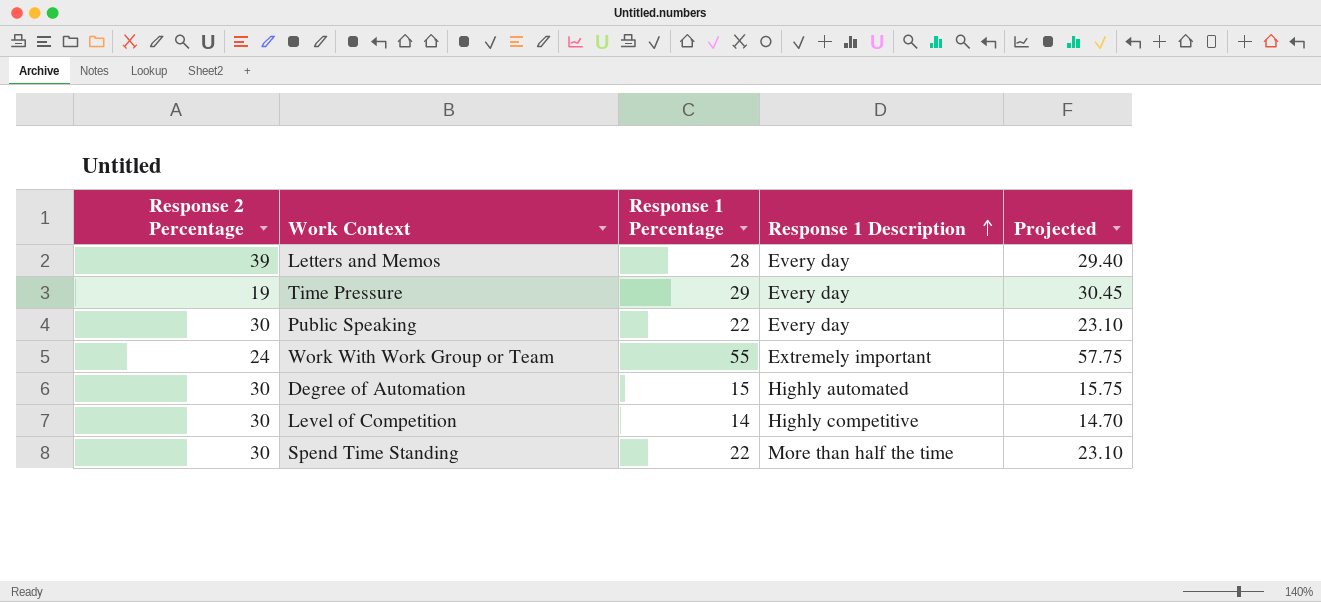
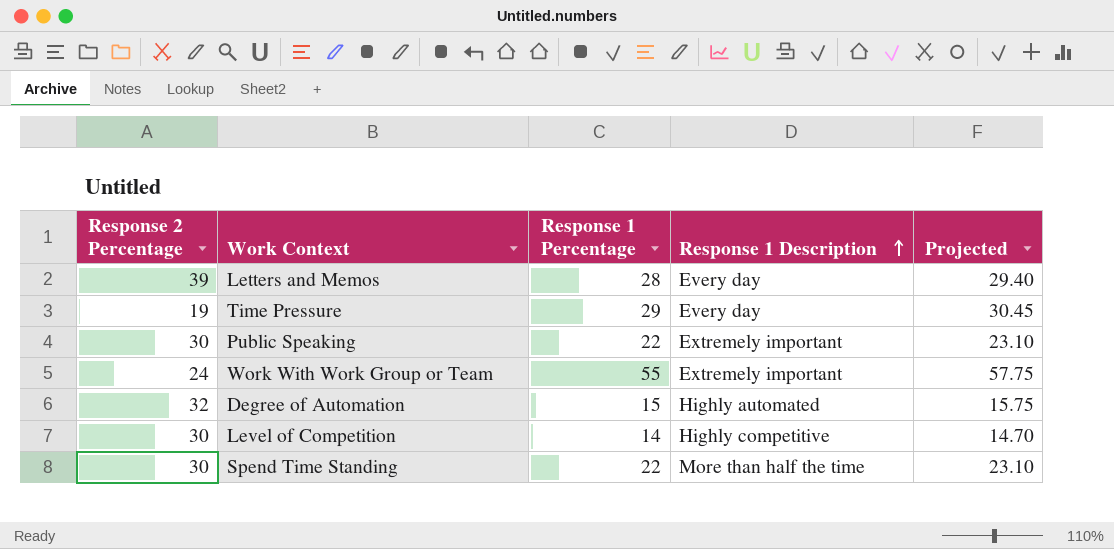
Public Speaking | Response 1 Description: Every day -> Extremely important
Degree of Automation | Response 2 Percentage: 30 -> 32

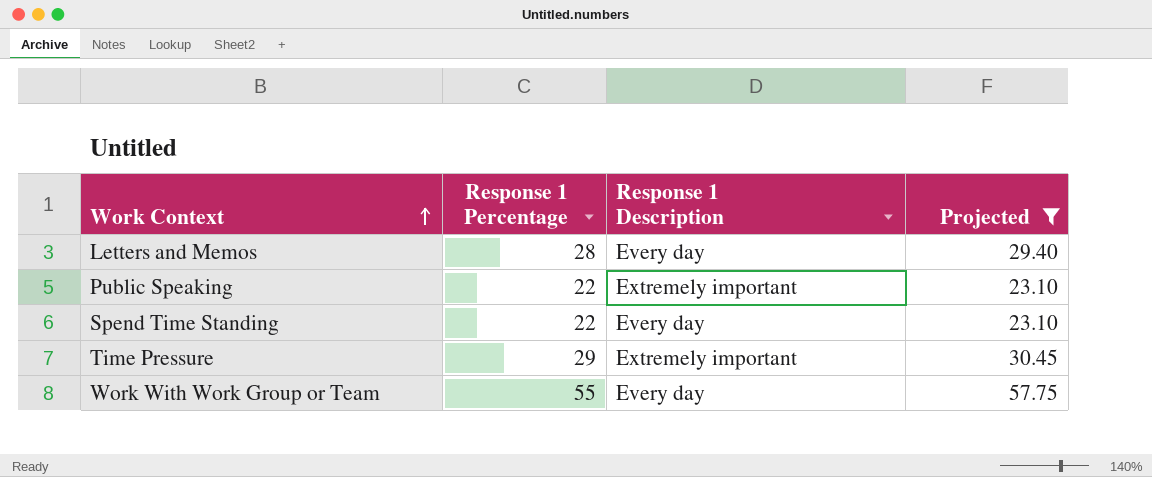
filter: none -> Projected >= 23.10
row order: Response 1 Description ascending -> Work Context ascending
column Response 2 Percentage | position: 1 -> none
Spend Time Standing | Response 1 Description: More than half the time -> Every day
Time Pressure | Response 1 Description: Every day -> Extremely important
Work With Work Group or Team | Response 1 Description: Extremely important -> Every day

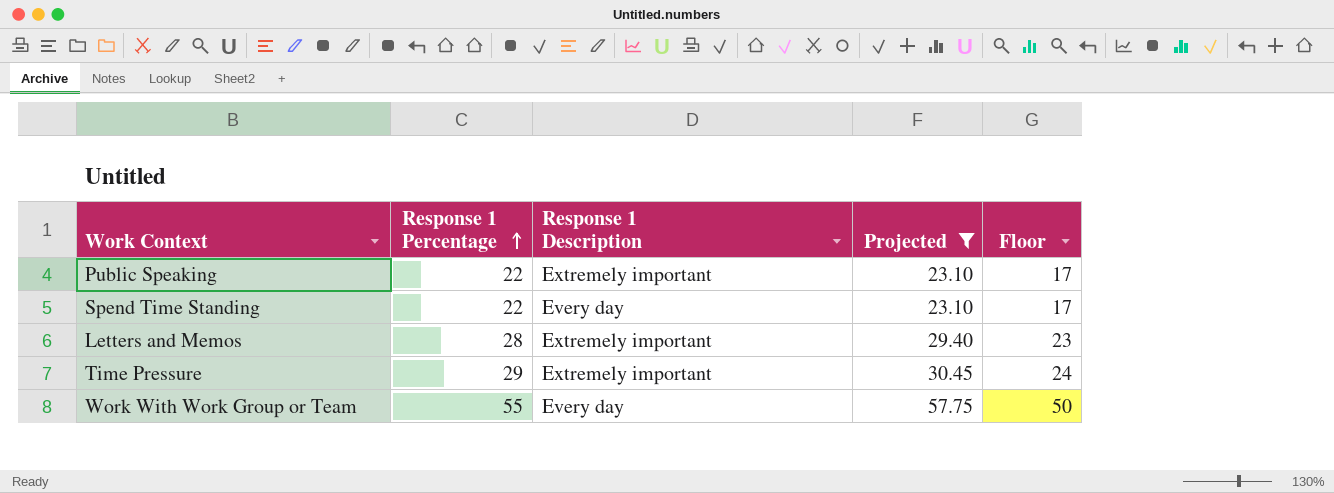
row order: Work Context ascending -> Response 1 Percentage ascending
column Floor | formula: none -> [Response 1 Percentage] - 5
Letters and Memos | Response 1 Description: Every day -> Extremely important

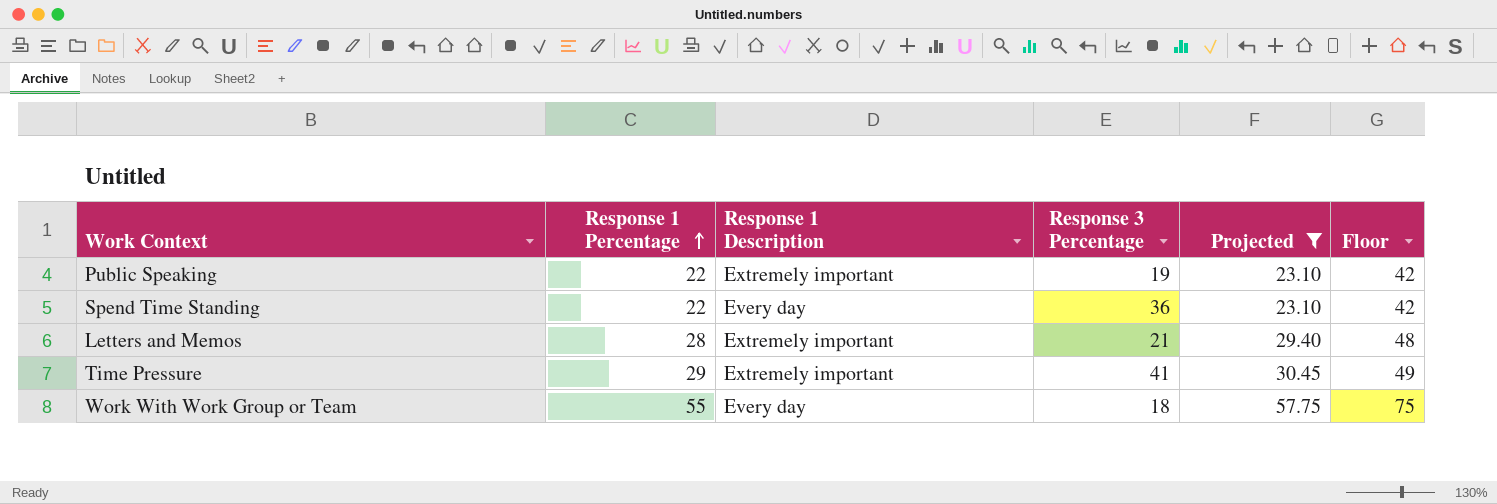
column Response 3 Percentage | position: none -> 4
column Floor | formula: [Response 1 Percentage] - 5 -> [Response 1 Percentage] + 20

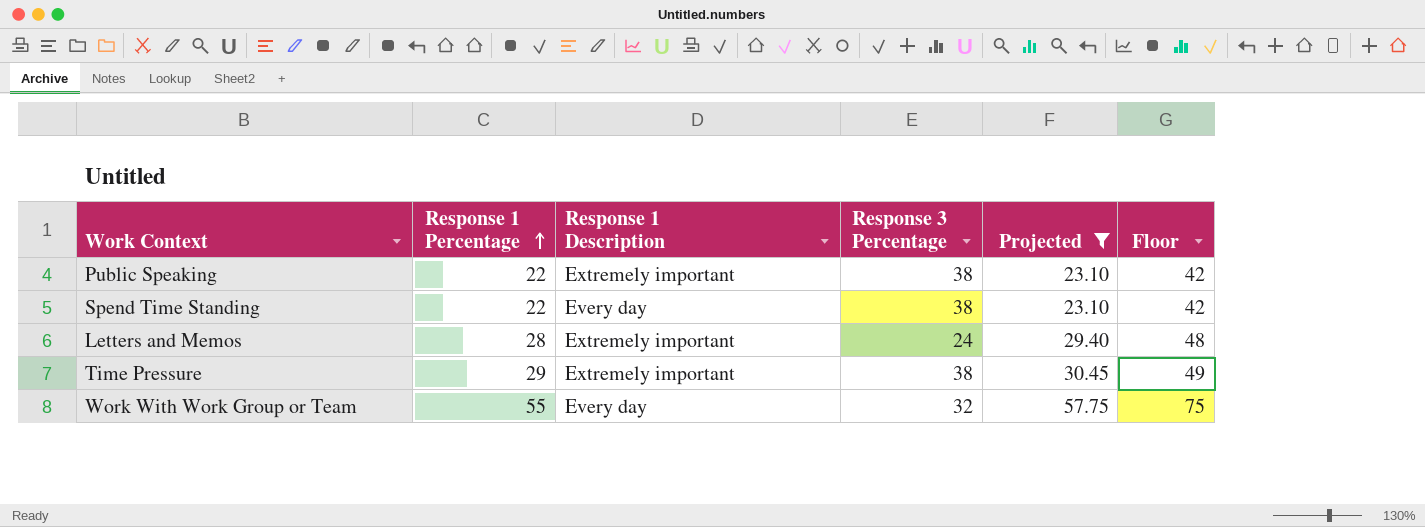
Public Speaking | Response 3 Percentage: 19 -> 38
Spend Time Standing | Response 3 Percentage: 36 -> 38
Letters and Memos | Response 3 Percentage: 21 -> 24
Time Pressure | Response 3 Percentage: 41 -> 38
Work With Work Group or Team | Response 3 Percentage: 18 -> 32

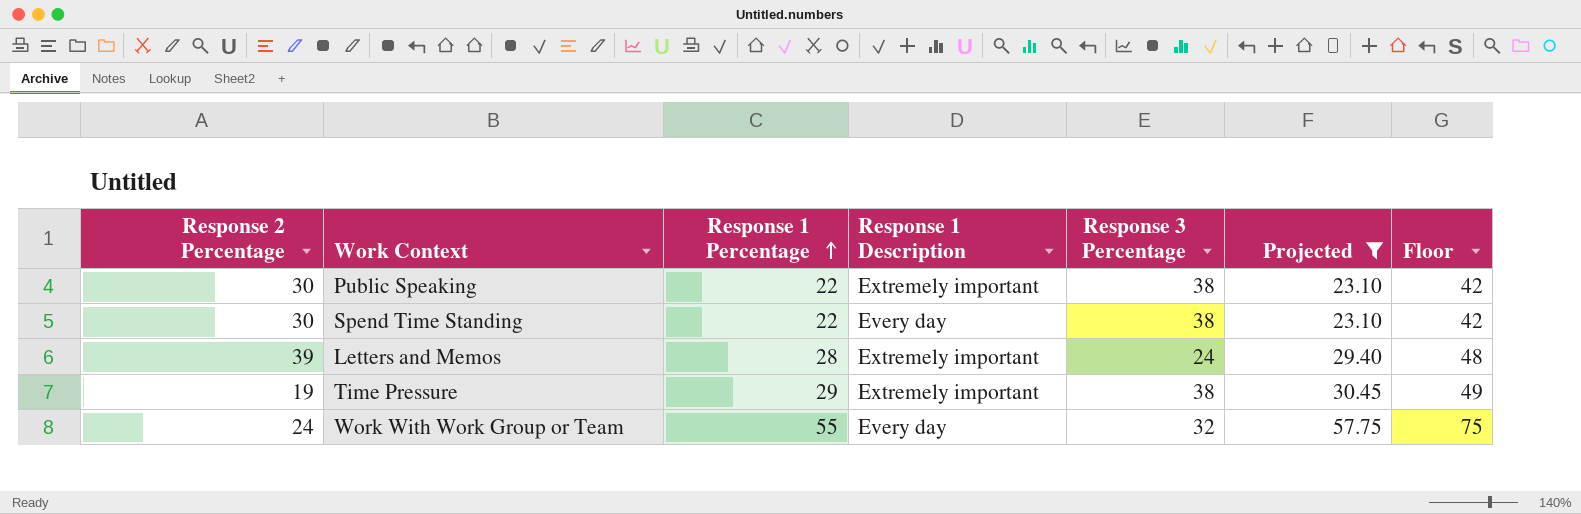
column Response 2 Percentage | position: none -> 1

